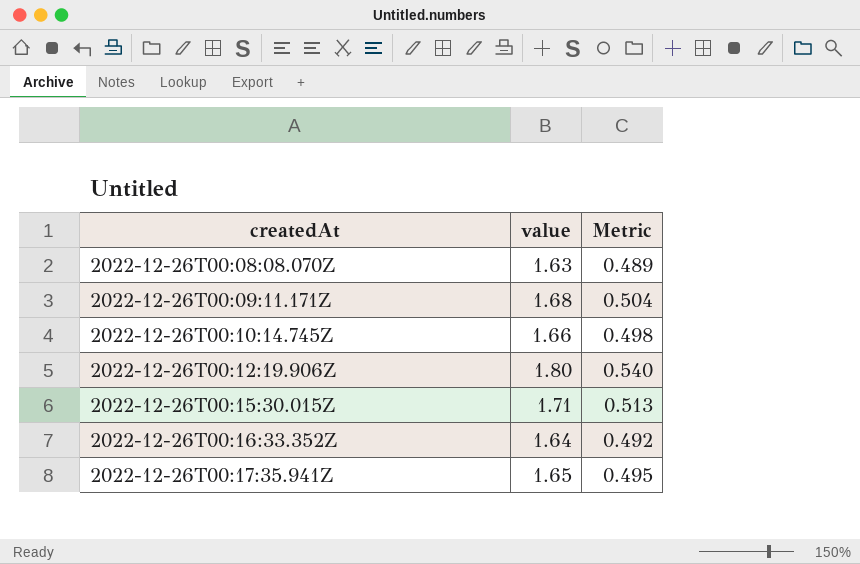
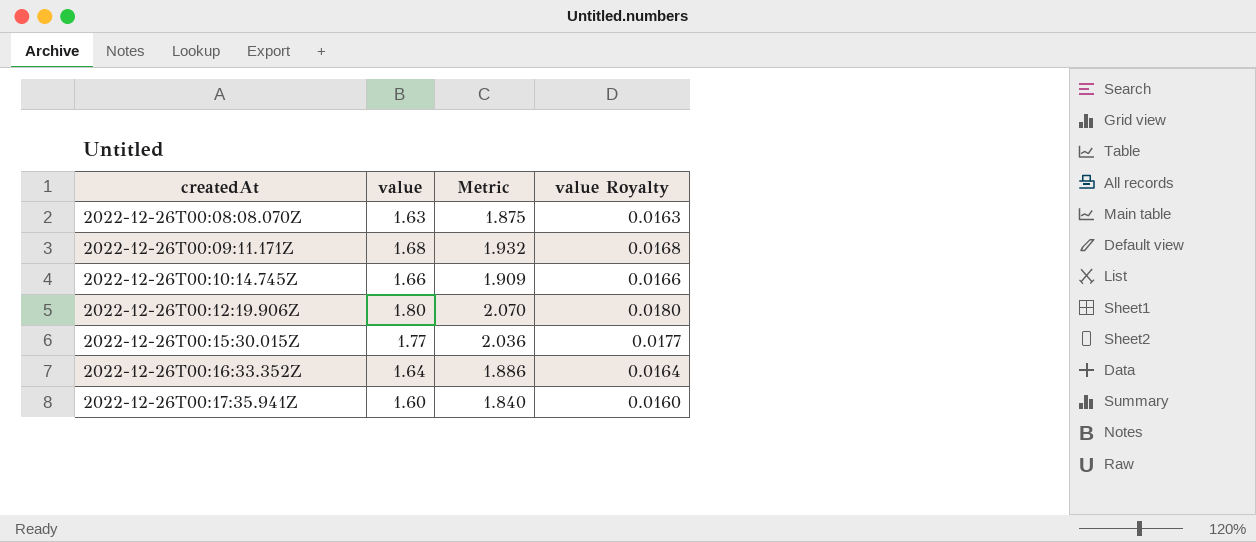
column Metric | formula: [value] * 0.3 -> [value] * 1.15
column value Royalty | formula: none -> [value] * 0.01
2022-12-26T00:15:30.015Z | value: 1.71 -> 1.77
2022-12-26T00:17:35.941Z | value: 1.65 -> 1.60

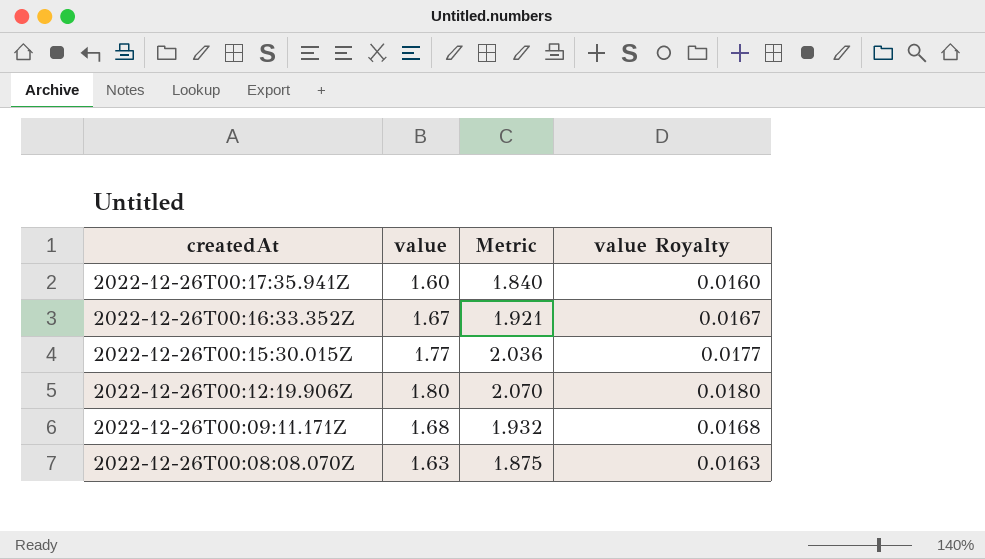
row order: createdAt ascending -> createdAt descending
row 2022-12-26T00:10:14.745Z: 1.66 | 1.909 | 0.0166 -> none
2022-12-26T00:16:33.352Z | value: 1.64 -> 1.67
2022-12-26T00:16:33.352Z | Metric: 1.886 -> 1.921
2022-12-26T00:16:33.352Z | value Royalty: 0.0164 -> 0.0167

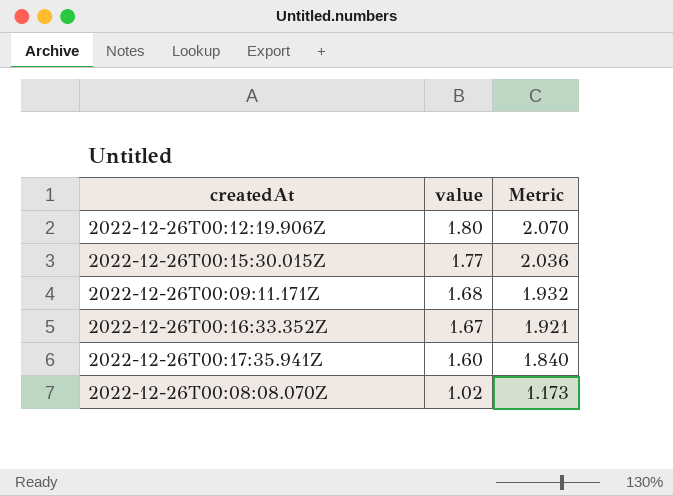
row order: createdAt descending -> value descending
column value Royalty | formula: [value] * 0.01 -> none
2022-12-26T00:08:08.070Z | value: 1.63 -> 1.02
2022-12-26T00:08:08.070Z | Metric: 1.875 -> 1.173

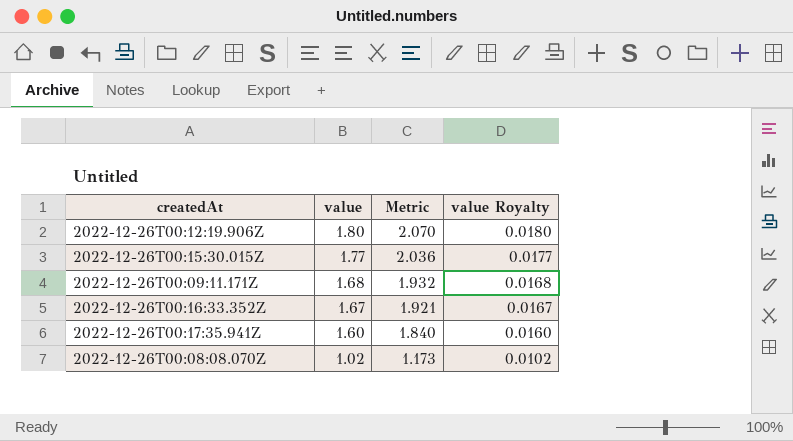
column value Royalty | formula: none -> [value] * 0.01

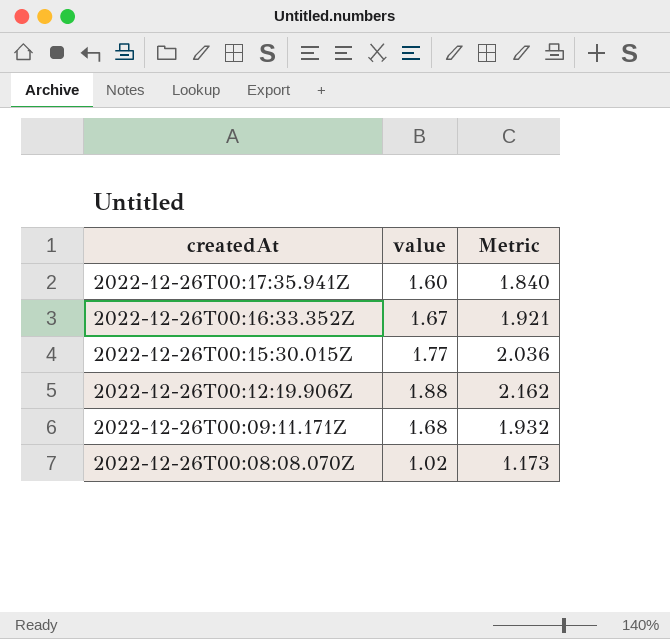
row order: value descending -> createdAt descending
column value Royalty | formula: [value] * 0.01 -> none
2022-12-26T00:12:19.906Z | value: 1.80 -> 1.88
2022-12-26T00:12:19.906Z | Metric: 2.070 -> 2.162

